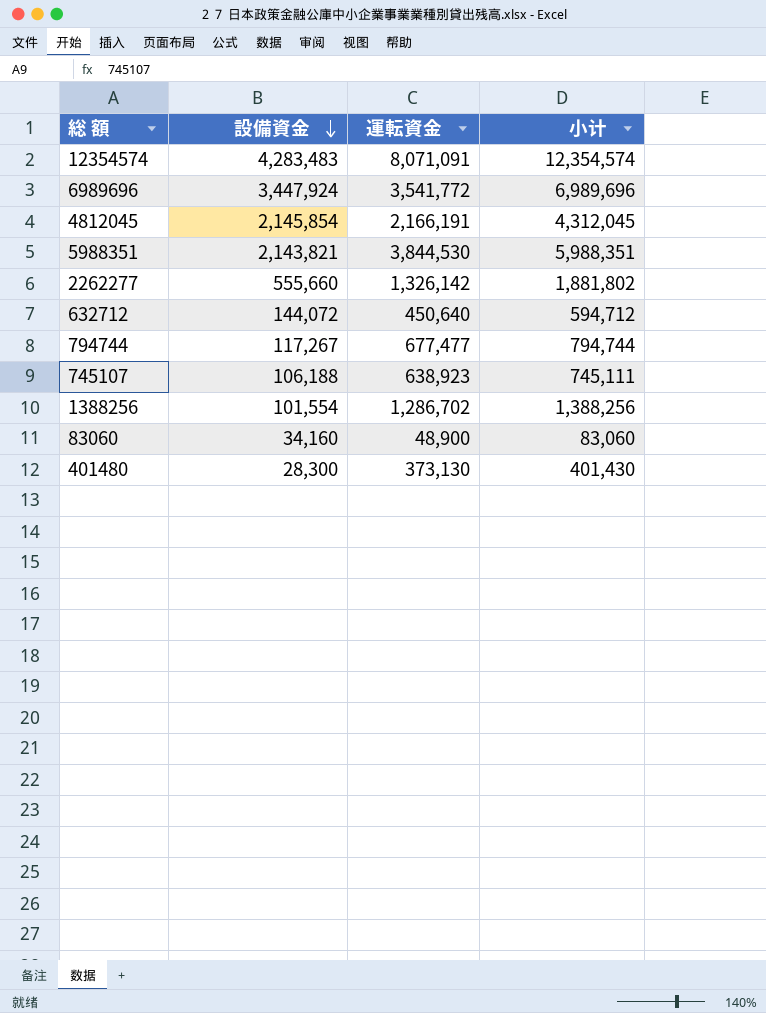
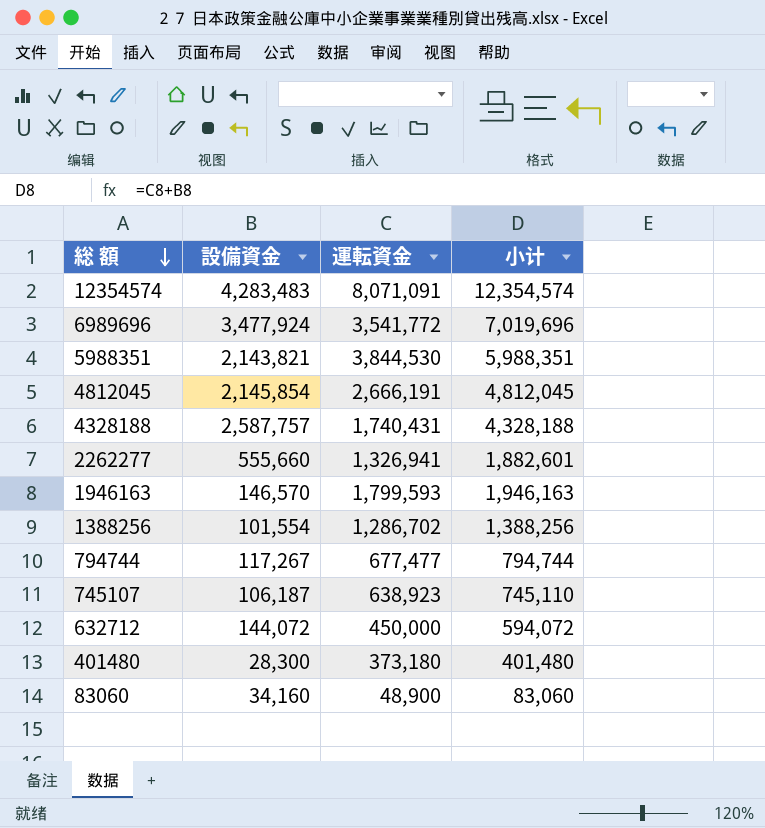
row order: 設備資金 descending -> 総 額 descending
6989696 | 設備資金: 3,447,924 -> 3,477,924
6989696 | 小计: 6,989,696 -> 7,019,696
4812045 | 運転資金: 2,166,191 -> 2,666,191
4812045 | 小计: 4,312,045 -> 4,812,045
row 4328188: none -> 2,587,757 | 1,740,431 | 4,328,188
2262277 | 運転資金: 1,326,142 -> 1,326,941
2262277 | 小计: 1,881,802 -> 1,882,601
row 1946163: none -> 146,570 | 1,799,593 | 1,946,163
745107 | 設備資金: 106,188 -> 106,187
745107 | 小计: 745,111 -> 745,110
632712 | 運転資金: 450,640 -> 450,000
632712 | 小计: 594,712 -> 594,072
401480 | 運転資金: 373,130 -> 373,180
401480 | 小计: 401,430 -> 401,480

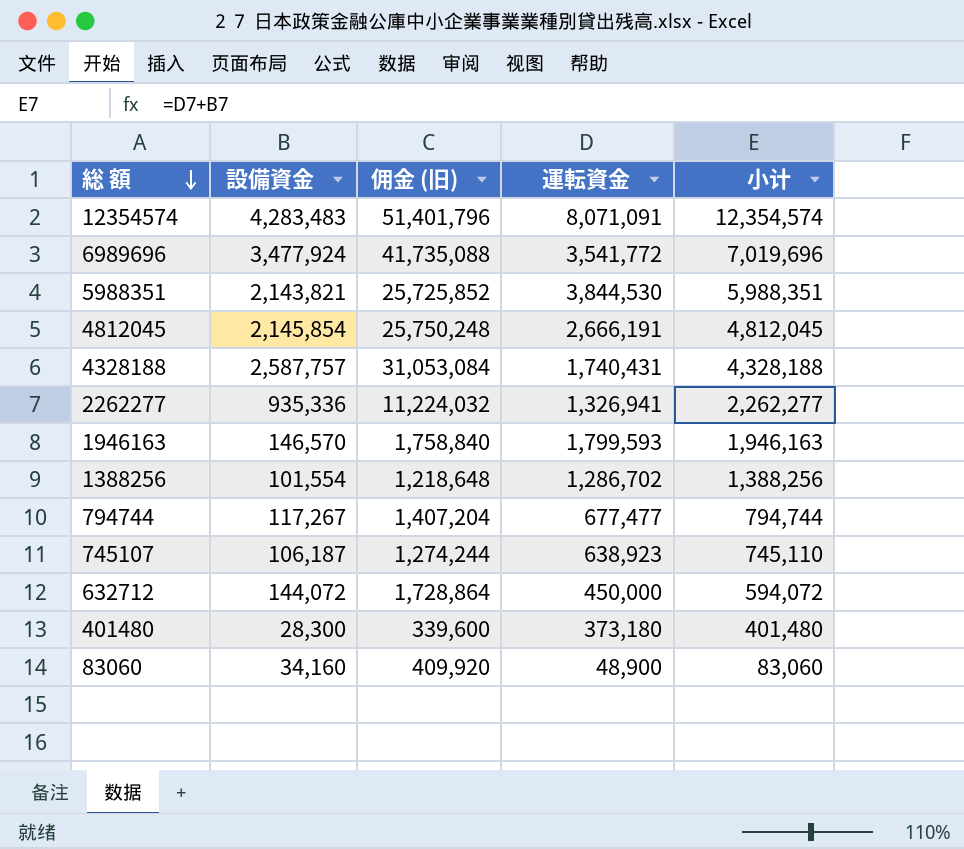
column 佣金 (旧) | formula: none -> [設備資金] * 12
2262277 | 設備資金: 555,660 -> 935,336
2262277 | 小计: 1,882,601 -> 2,262,277

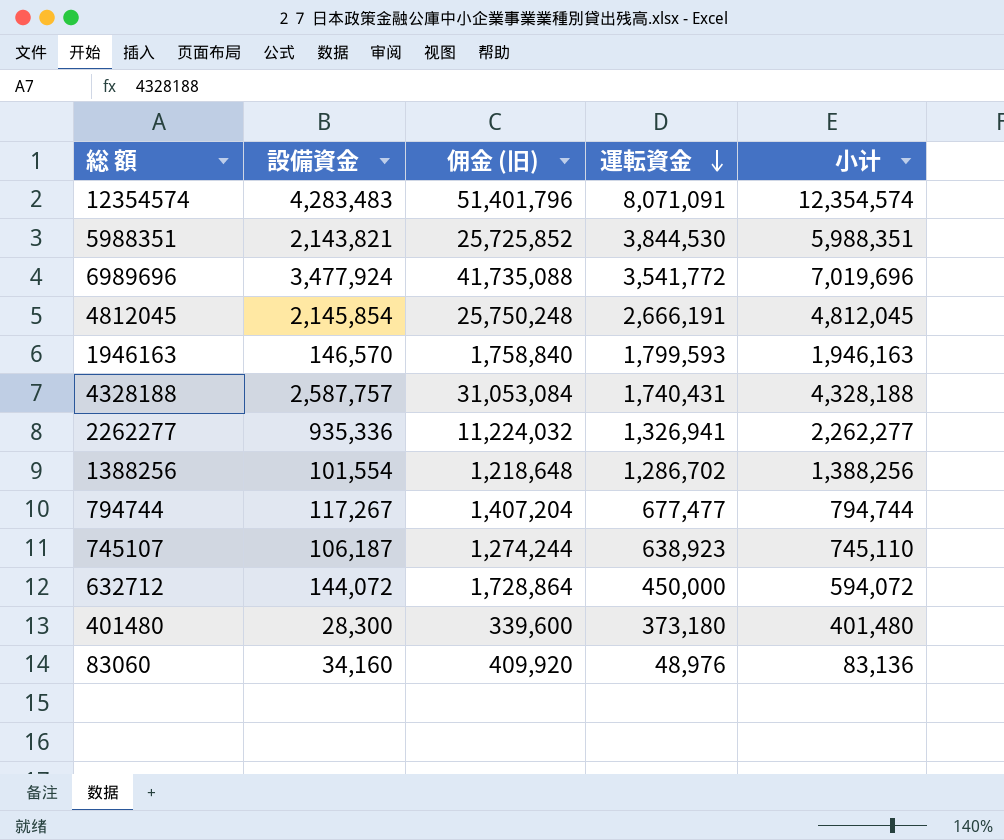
row order: 総 額 descending -> 運転資金 descending
83060 | 運転資金: 48,900 -> 48,976
83060 | 小计: 83,060 -> 83,136

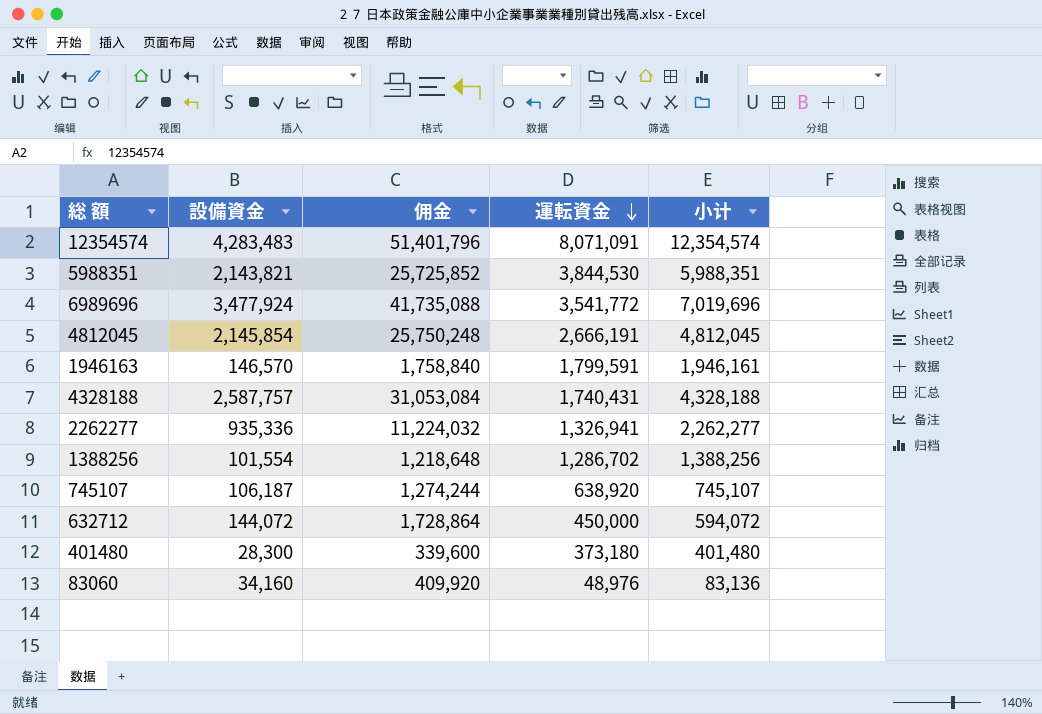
column name: 佣金 (旧) -> 佣金
row 794744: 117,267 | 1,407,204 | 677,477 | 794,744 -> none
1946163 | 運転資金: 1,799,593 -> 1,799,591
1946163 | 小计: 1,946,163 -> 1,946,161
745107 | 運転資金: 638,923 -> 638,920
745107 | 小计: 745,110 -> 745,107

